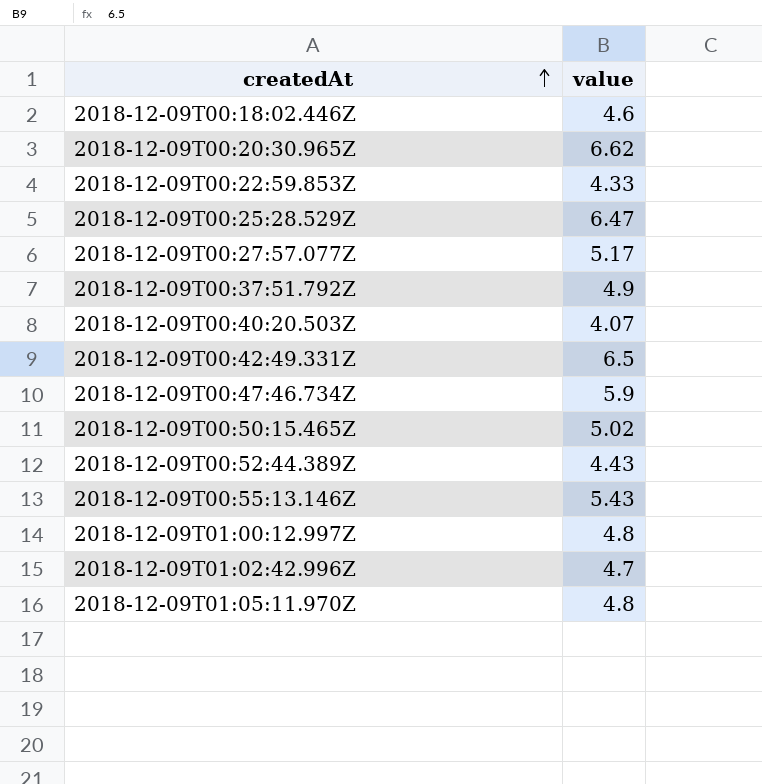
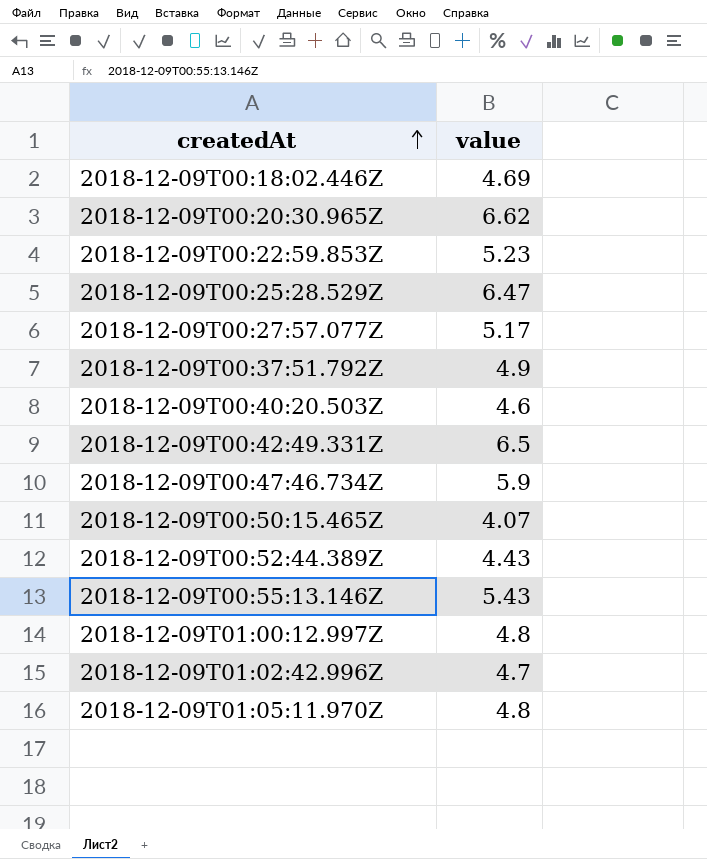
2018-12-09T00:18:02.446Z | value: 4.6 -> 4.69
2018-12-09T00:22:59.853Z | value: 4.33 -> 5.23
2018-12-09T00:40:20.503Z | value: 4.07 -> 4.6
2018-12-09T00:50:15.465Z | value: 5.02 -> 4.07

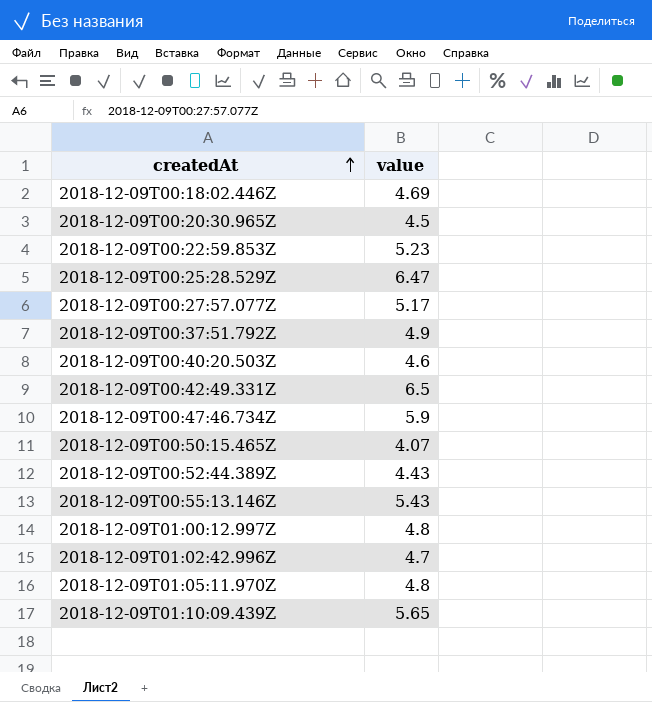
2018-12-09T00:20:30.965Z | value: 6.62 -> 4.5
row 2018-12-09T01:10:09.439Z: none -> 5.65

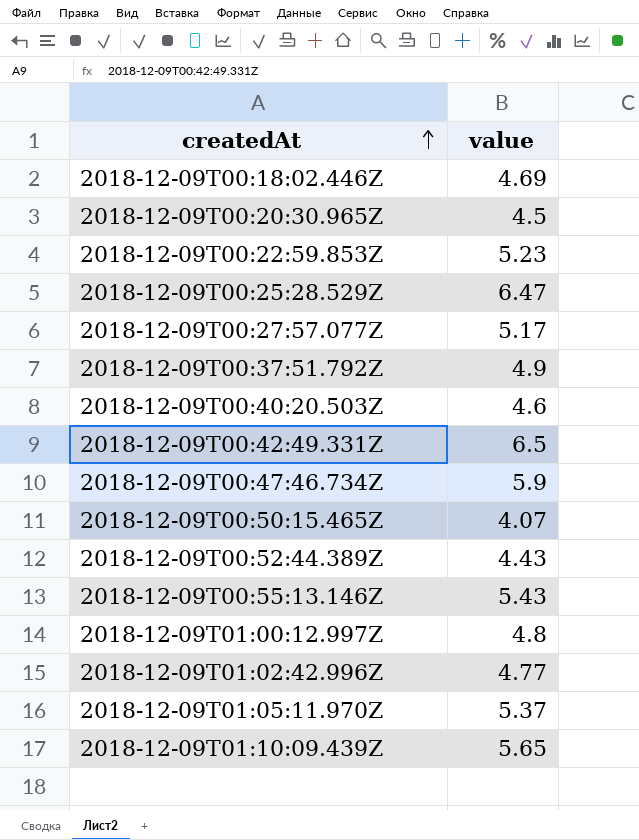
2018-12-09T01:02:42.996Z | value: 4.7 -> 4.77
2018-12-09T01:05:11.970Z | value: 4.8 -> 5.37

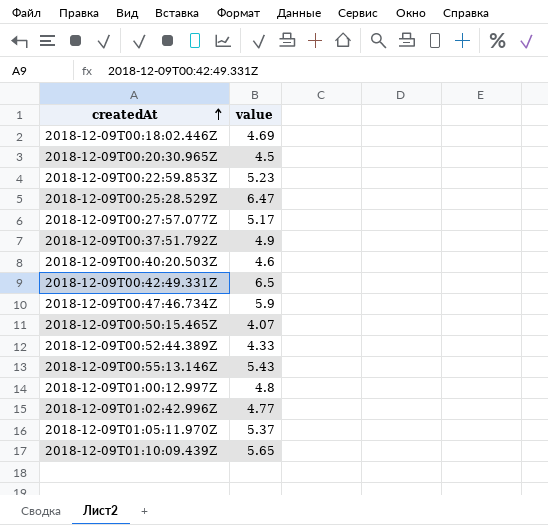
2018-12-09T00:52:44.389Z | value: 4.43 -> 4.33

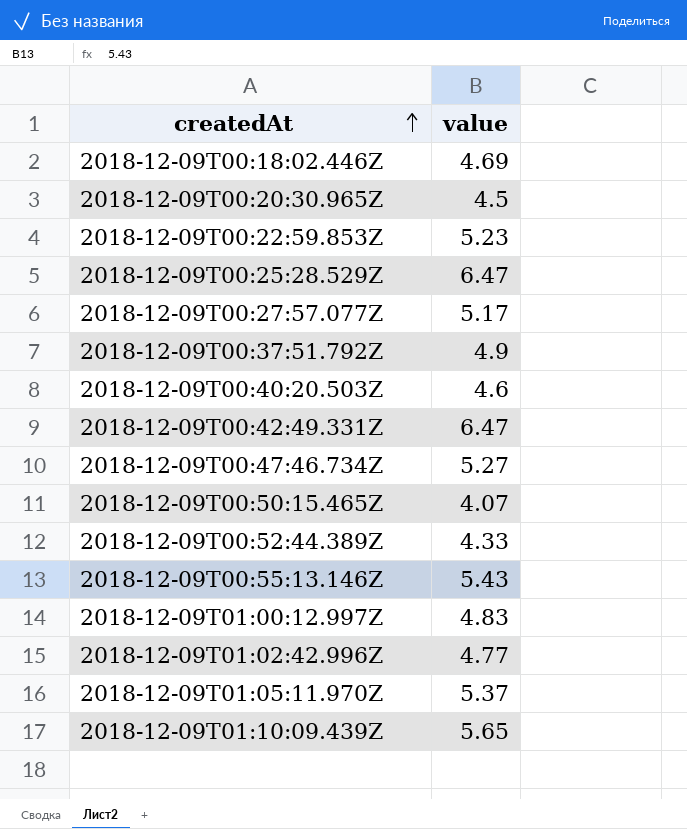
2018-12-09T00:42:49.331Z | value: 6.5 -> 6.47
2018-12-09T00:47:46.734Z | value: 5.9 -> 5.27
2018-12-09T01:00:12.997Z | value: 4.8 -> 4.83

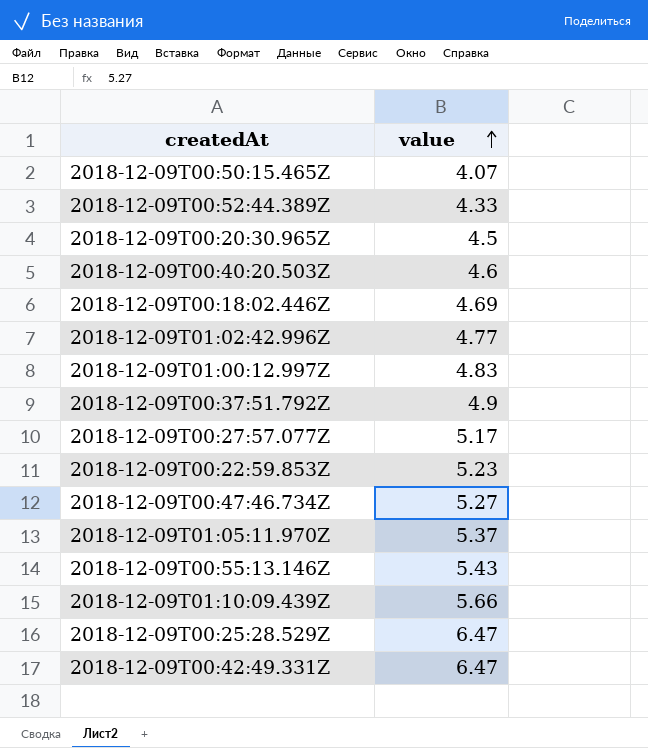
row order: createdAt ascending -> value ascending
2018-12-09T01:10:09.439Z | value: 5.65 -> 5.66

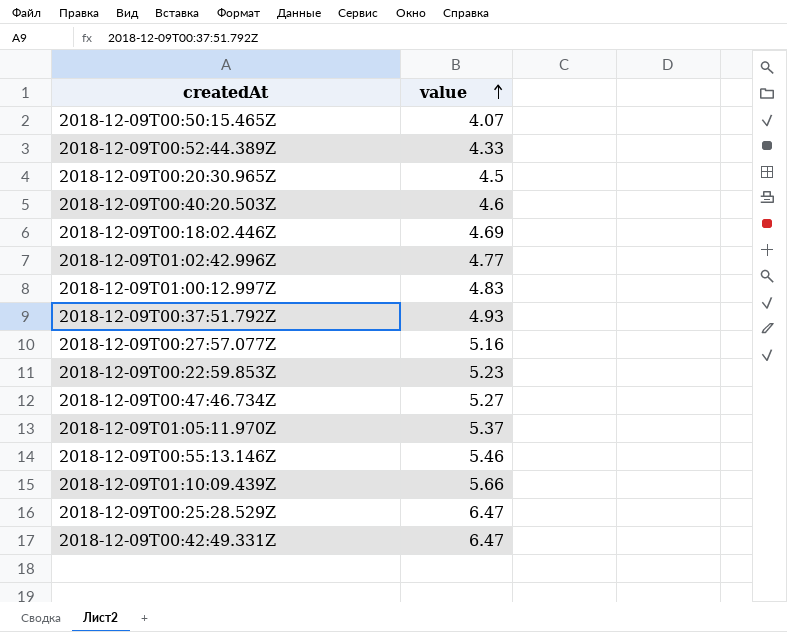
2018-12-09T00:37:51.792Z | value: 4.9 -> 4.93
2018-12-09T00:27:57.077Z | value: 5.17 -> 5.16
2018-12-09T00:55:13.146Z | value: 5.43 -> 5.46

